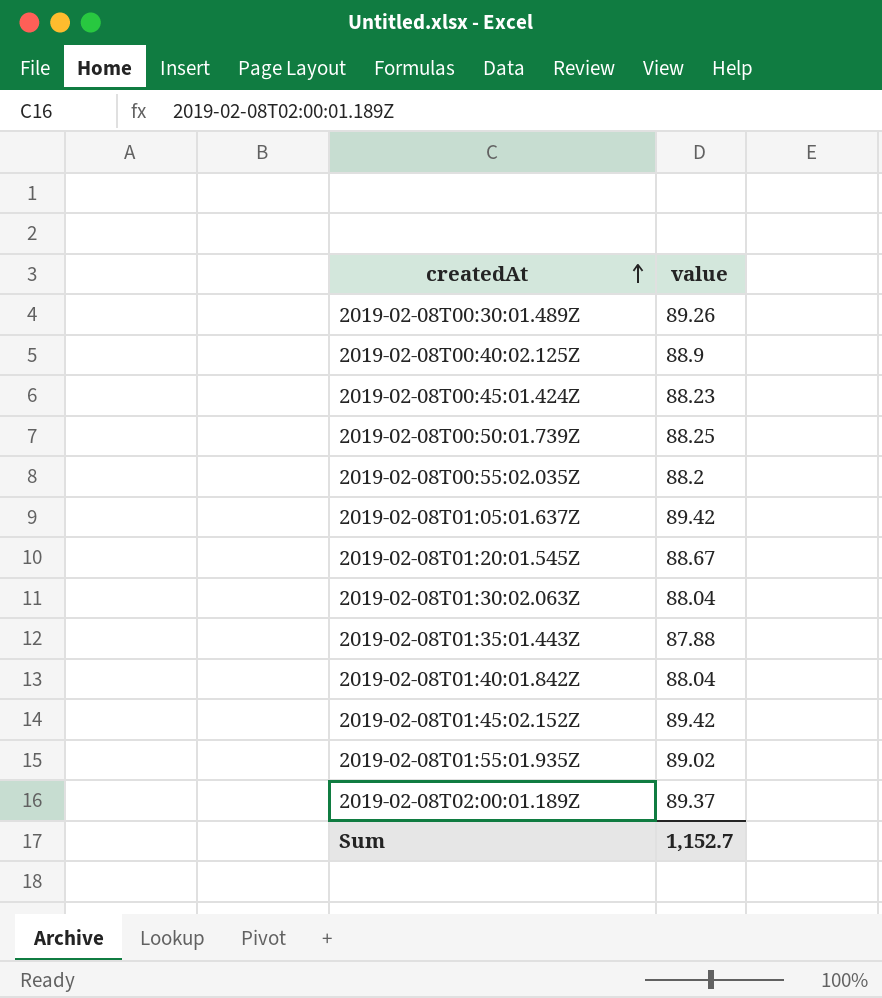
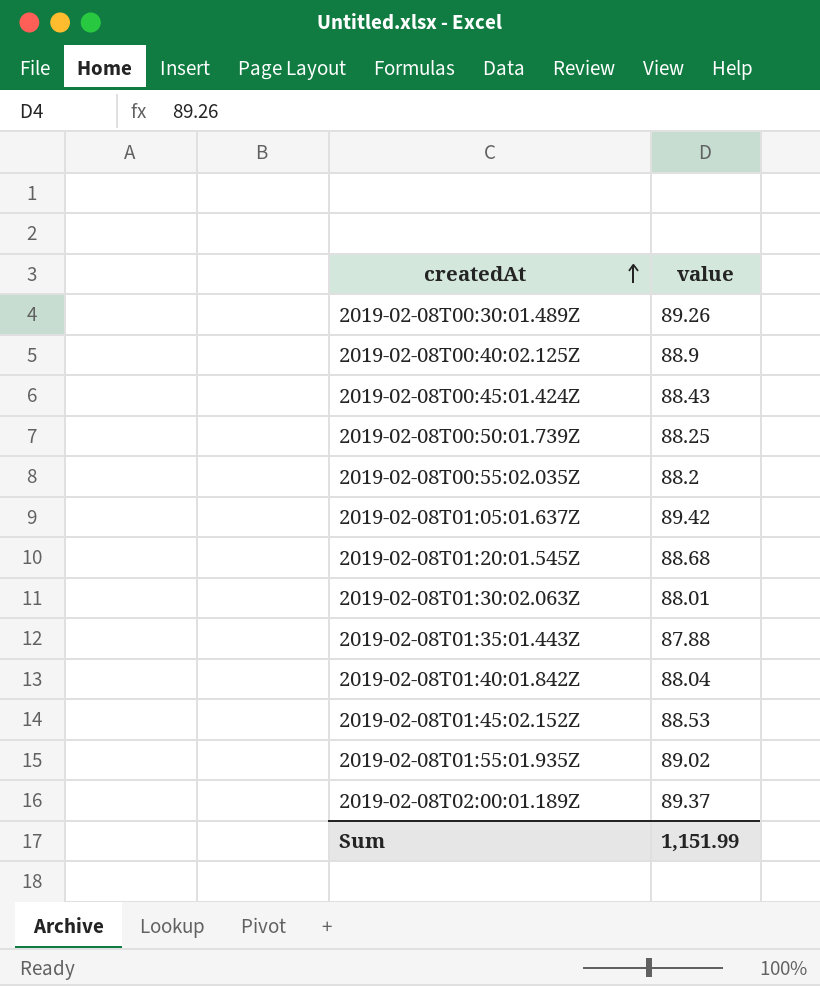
2019-02-08T00:45:01.424Z | value: 88.23 -> 88.43
2019-02-08T01:20:01.545Z | value: 88.67 -> 88.68
2019-02-08T01:30:02.063Z | value: 88.04 -> 88.01
2019-02-08T01:45:02.152Z | value: 89.42 -> 88.53
Sum | value: 1,152.7 -> 1,151.99

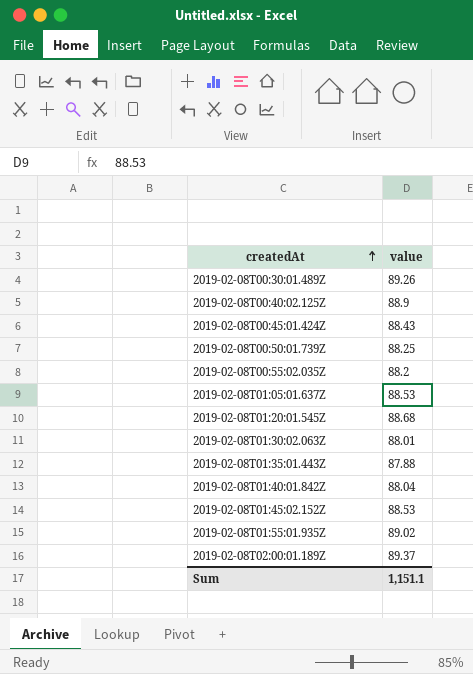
2019-02-08T01:05:01.637Z | value: 89.42 -> 88.53
Sum | value: 1,151.99 -> 1,151.1

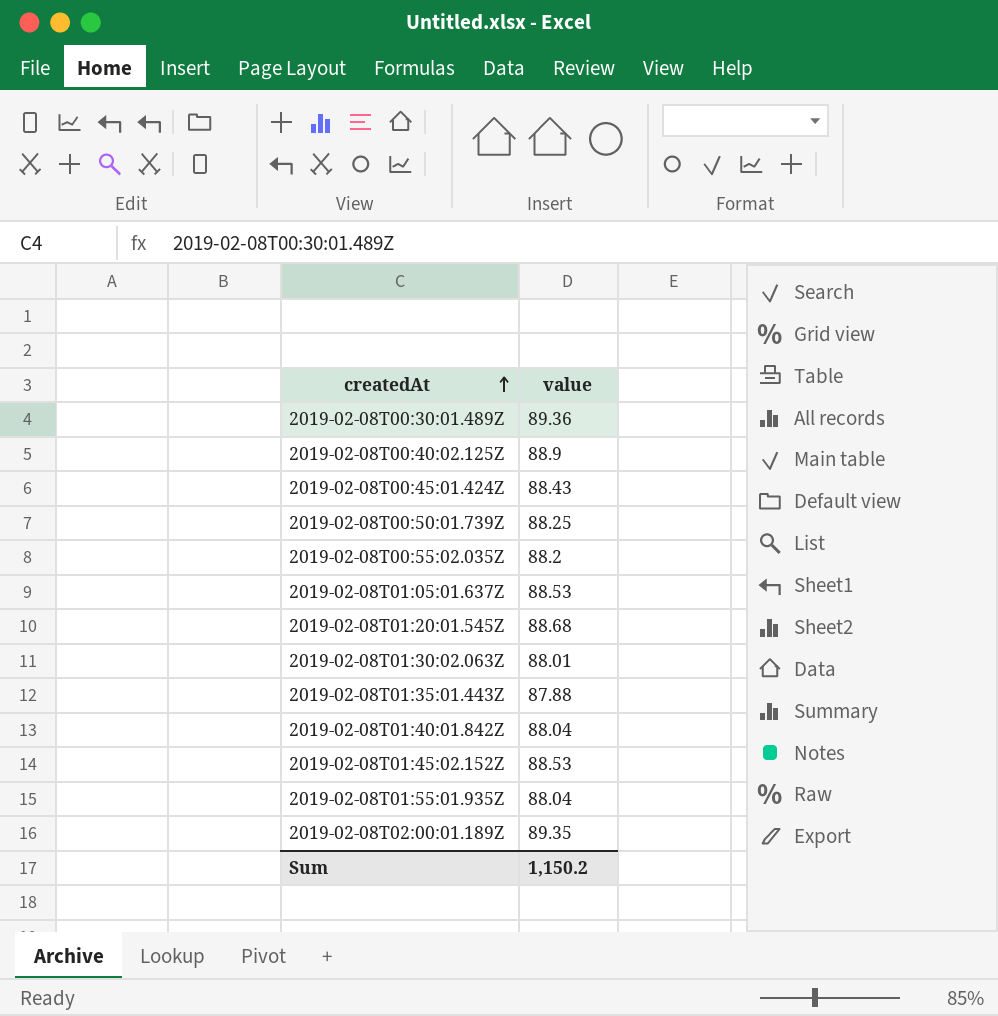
2019-02-08T00:30:01.489Z | value: 89.26 -> 89.36
2019-02-08T01:55:01.935Z | value: 89.02 -> 88.04
2019-02-08T02:00:01.189Z | value: 89.37 -> 89.35
Sum | value: 1,151.1 -> 1,150.2

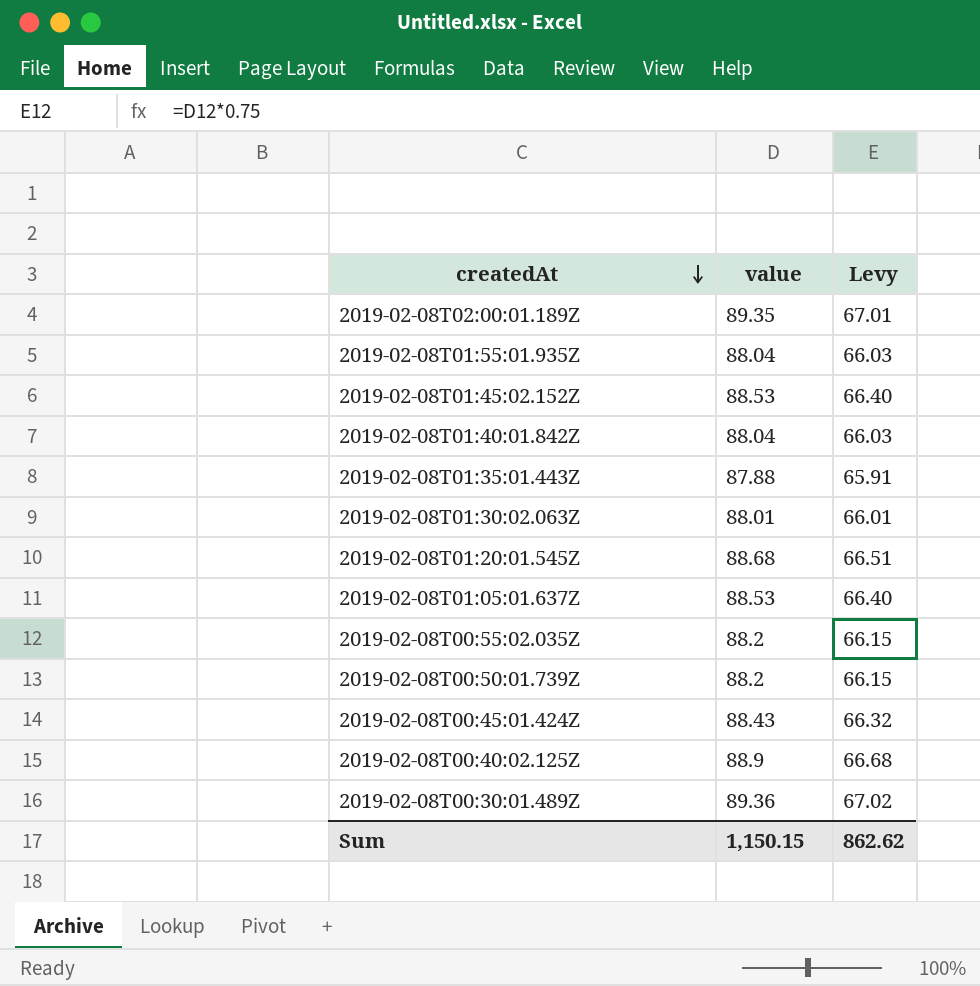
row order: createdAt ascending -> createdAt descending
column Levy | formula: none -> [value] * 0.75
2019-02-08T00:50:01.739Z | value: 88.25 -> 88.2
Sum | value: 1,150.2 -> 1,150.15

